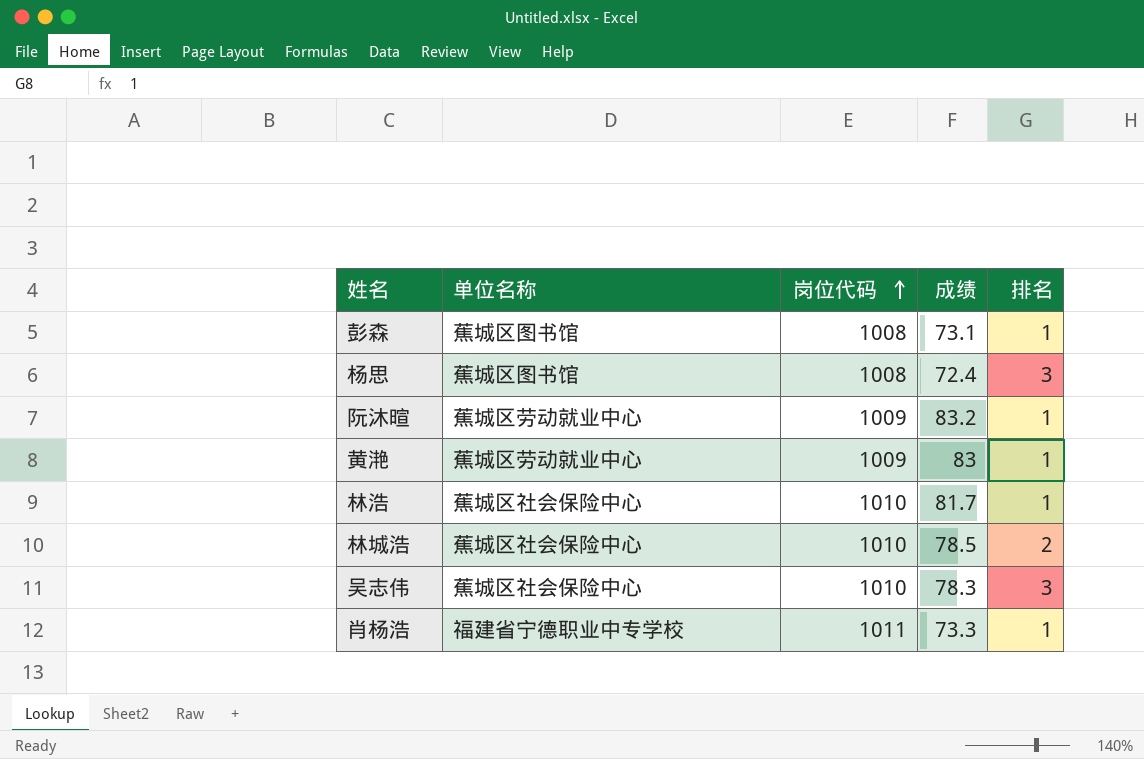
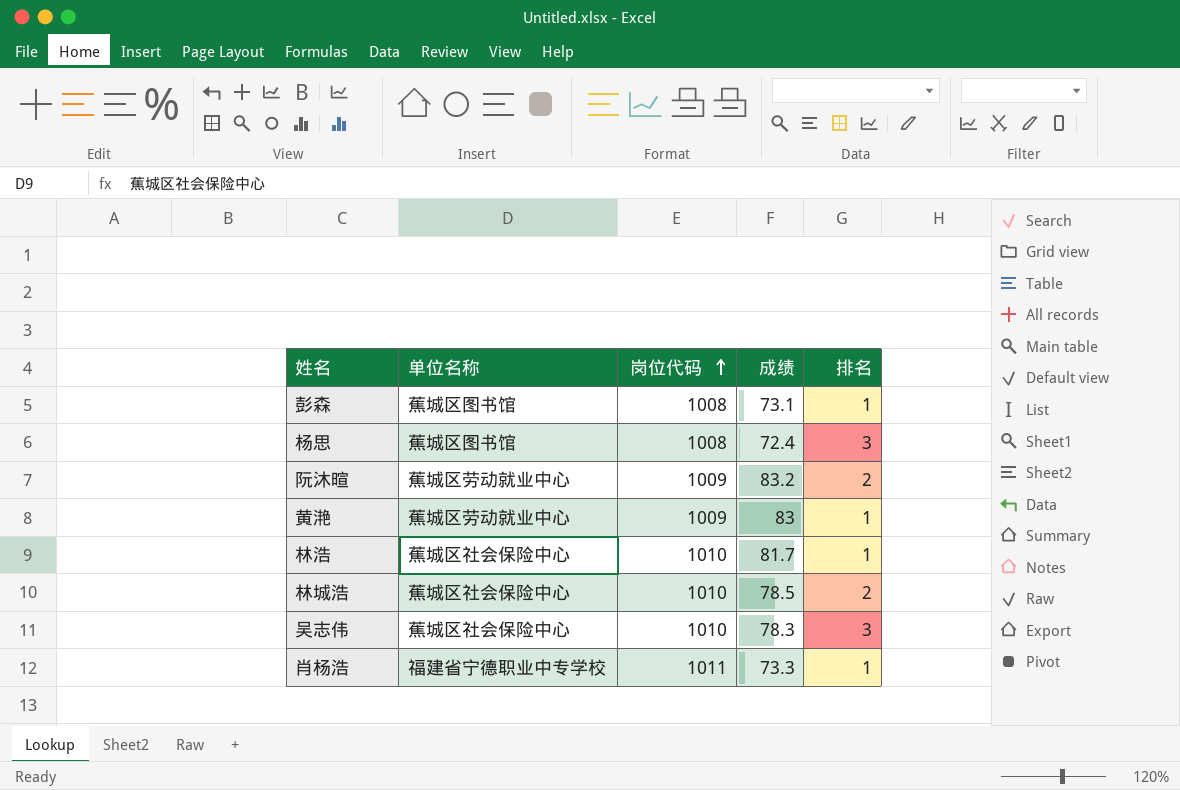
阮沐暄 | 排名: 1 -> 2

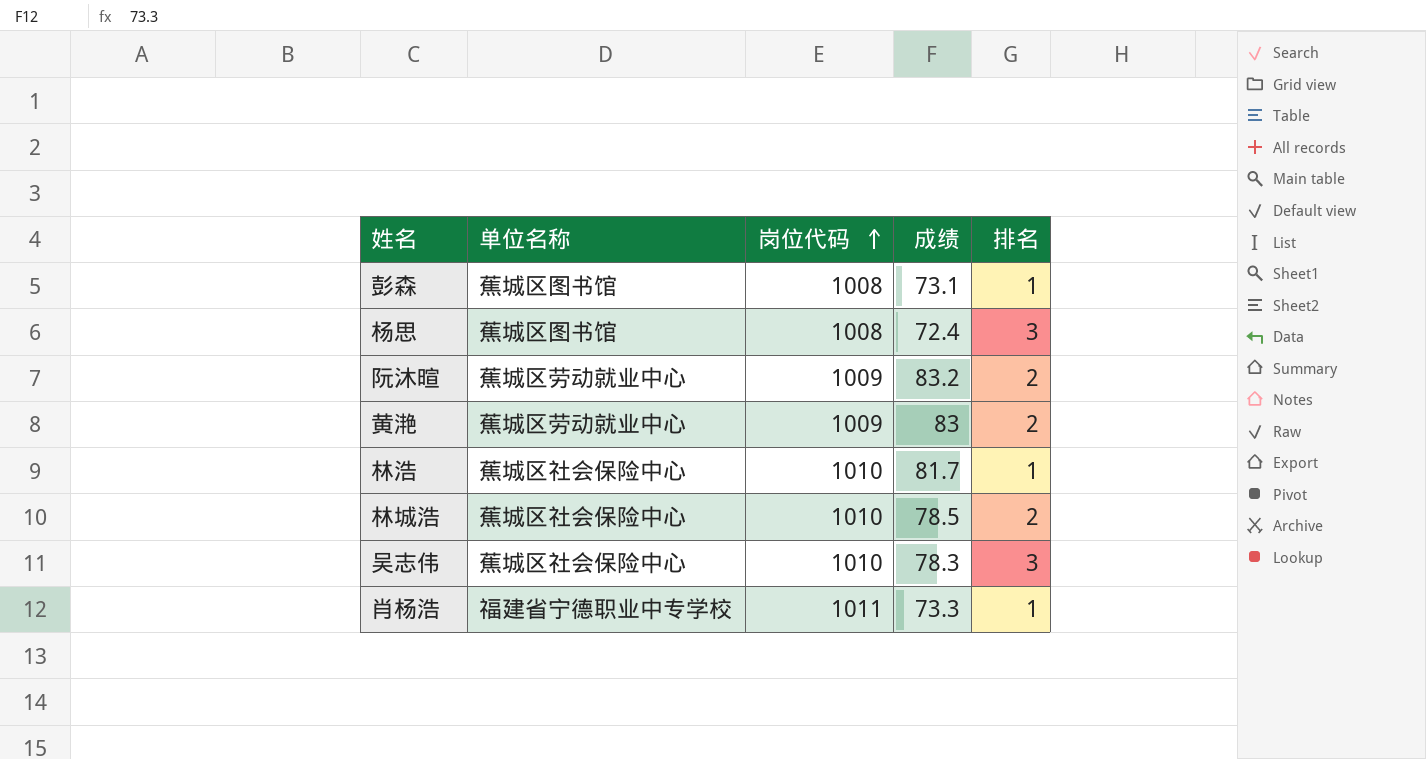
黄滟 | 排名: 1 -> 2

